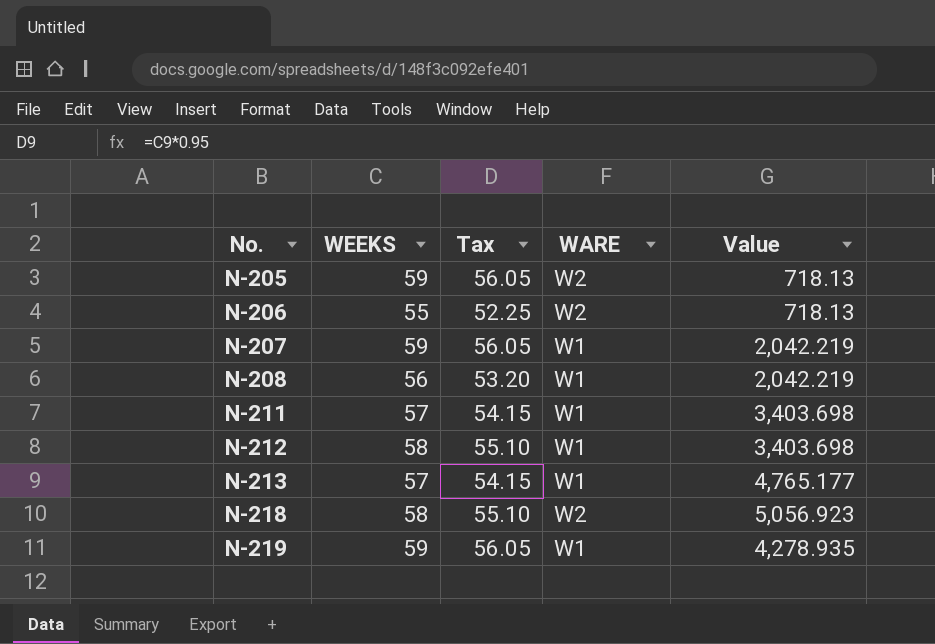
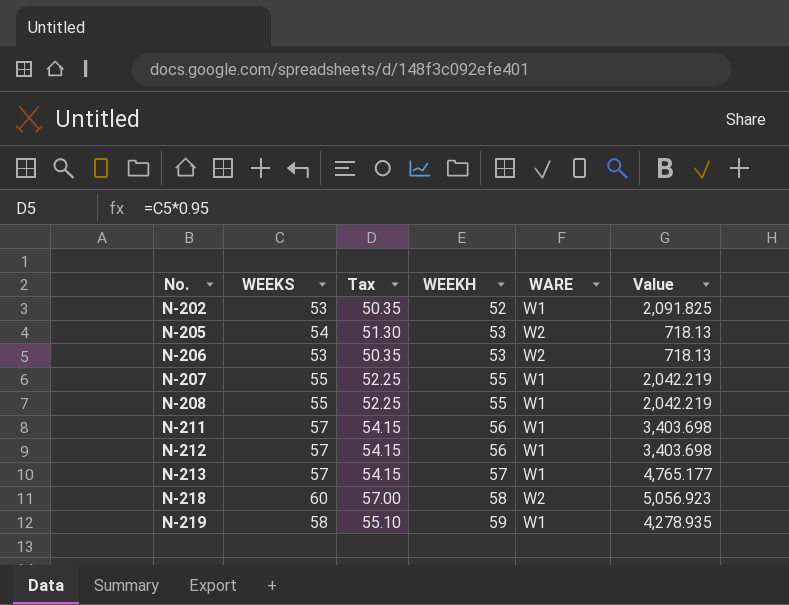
column WEEKH | position: none -> 4
row N-202: none -> 53 | 50.35 | 52 | W1 | 2,091.825
N-205 | WEEKS: 59 -> 54
N-205 | Tax: 56.05 -> 51.30
N-206 | WEEKS: 55 -> 53
N-206 | Tax: 52.25 -> 50.35
N-207 | WEEKS: 59 -> 55
N-207 | Tax: 56.05 -> 52.25
N-208 | WEEKS: 56 -> 55
N-208 | Tax: 53.20 -> 52.25
N-212 | WEEKS: 58 -> 57
N-212 | Tax: 55.10 -> 54.15
N-218 | WEEKS: 58 -> 60
N-218 | Tax: 55.10 -> 57.00
N-219 | WEEKS: 59 -> 58
N-219 | Tax: 56.05 -> 55.10

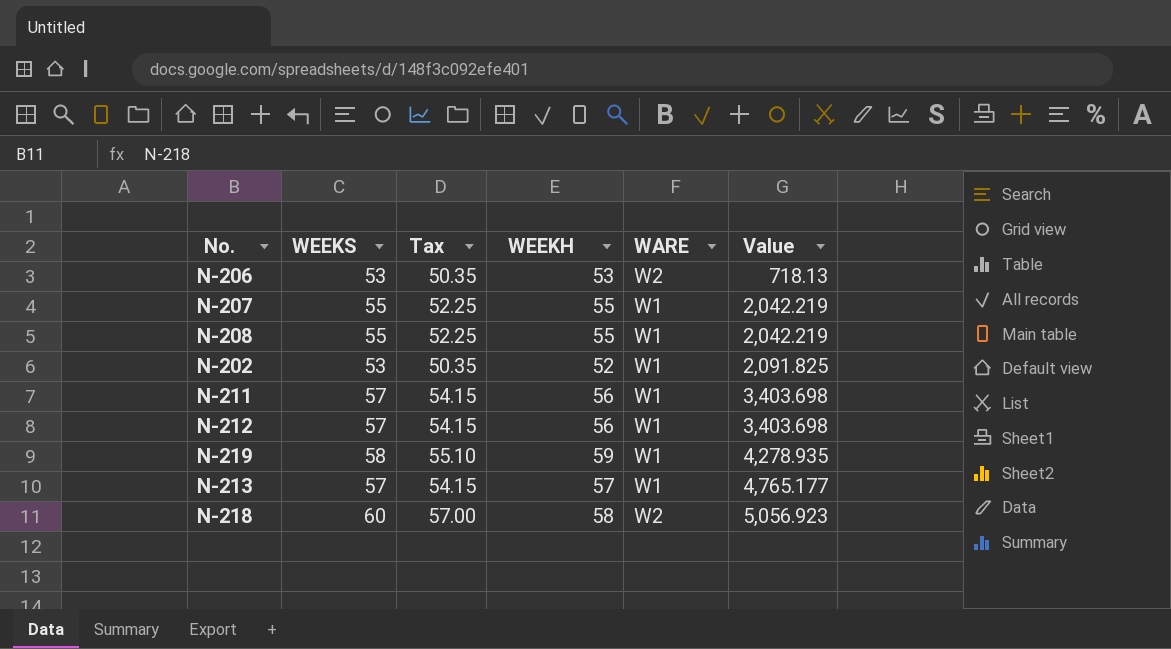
row order: No. ascending -> Value ascending
row N-205: 54 | 51.30 | 53 | W2 | 718.13 -> none

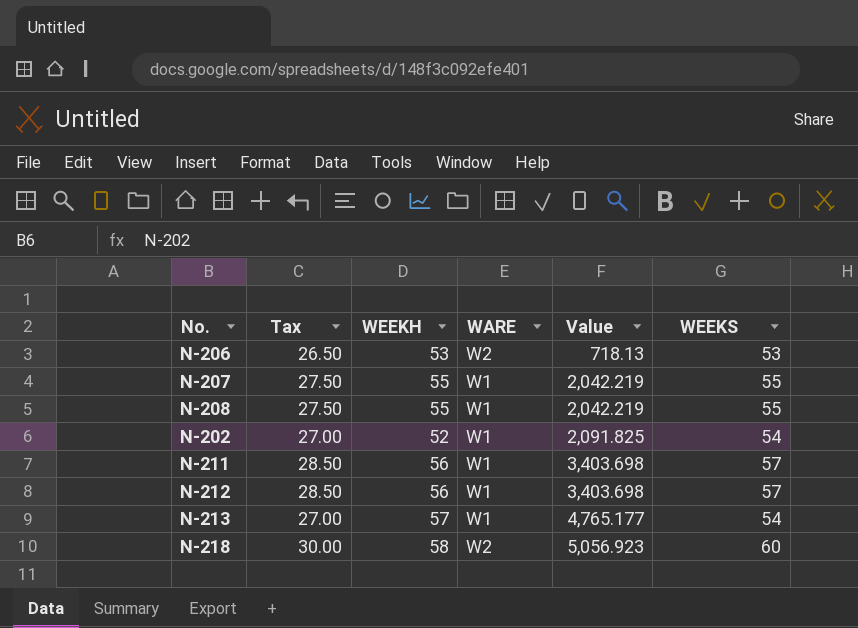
column Tax | formula: [WEEKS] * 0.95 -> [WEEKS] * 0.5
column WEEKS | position: 2 -> 6
row N-219: 58 | 55.10 | 59 | W1 | 4,278.935 -> none
N-202 | WEEKS: 53 -> 54
N-213 | WEEKS: 57 -> 54

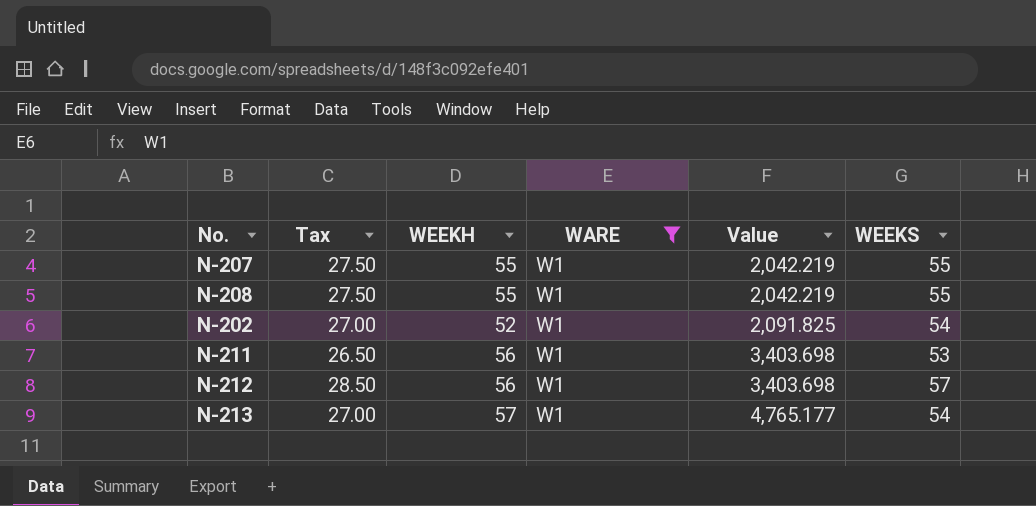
filter: none -> WARE = W1
N-211 | Tax: 28.50 -> 26.50
N-211 | WEEKS: 57 -> 53

